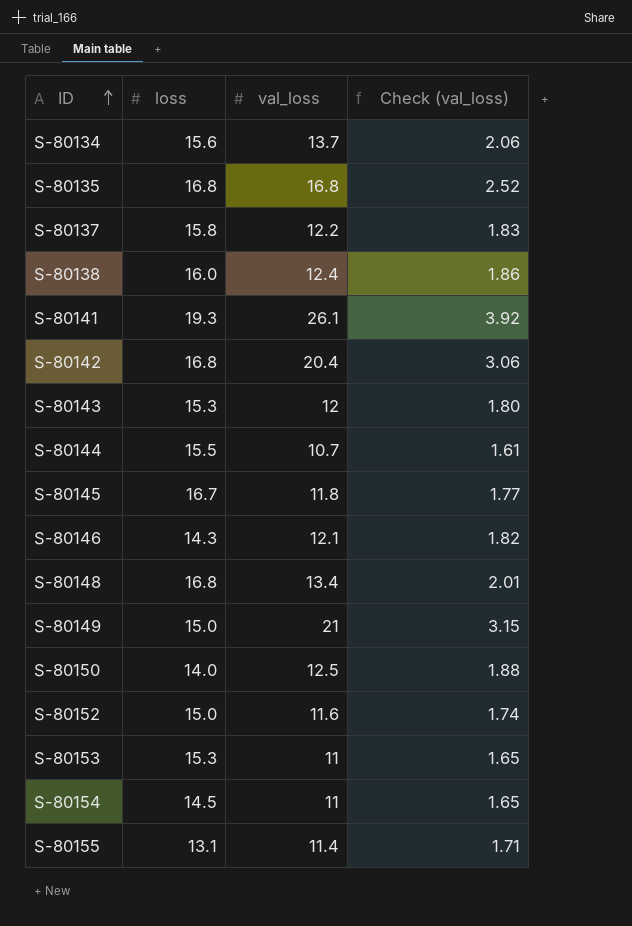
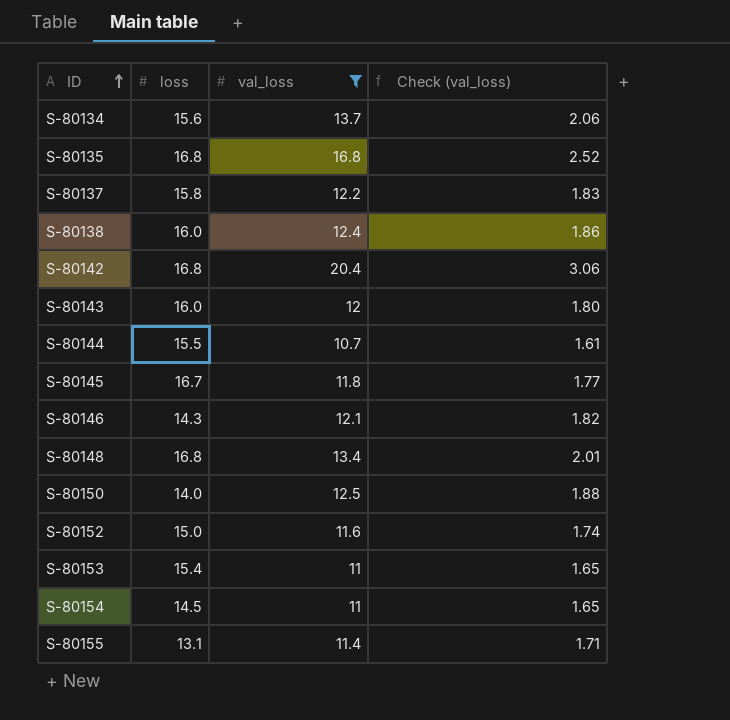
filter: none -> val_loss <= 20.4
S-80143 | loss: 15.3 -> 16.0
S-80153 | loss: 15.3 -> 15.4

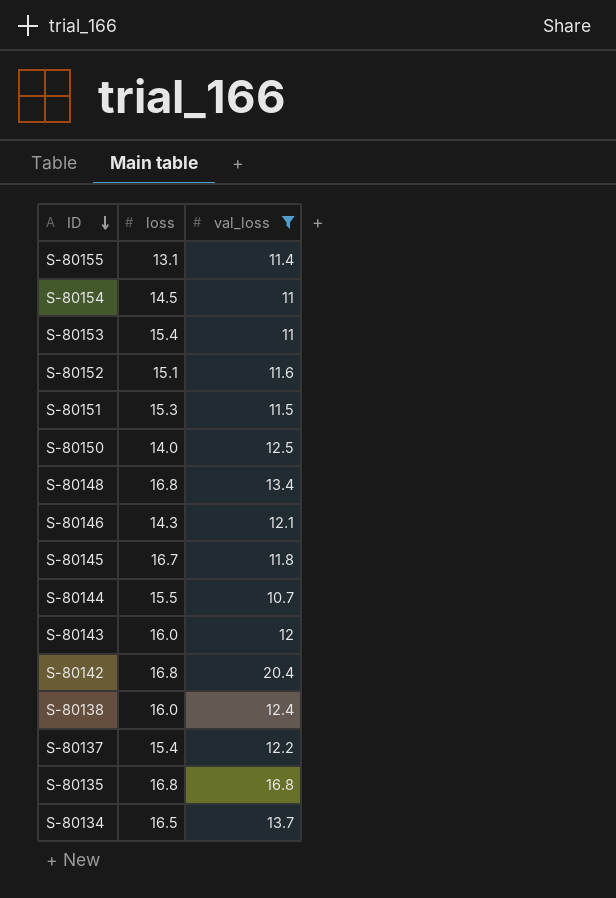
row order: ID ascending -> ID descending
column Check (val_loss) | formula: [val_loss] * 0.15 -> none
S-80152 | loss: 15.0 -> 15.1
row S-80151: none -> 15.3 | 11.5
S-80137 | loss: 15.8 -> 15.4
S-80134 | loss: 15.6 -> 16.5

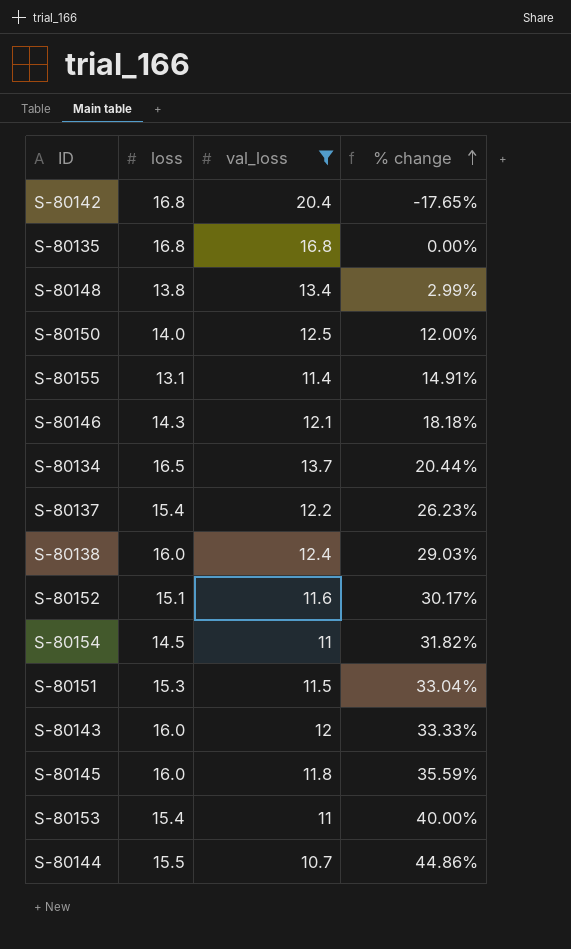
row order: ID descending -> % change ascending
column % change | formula: none -> ([loss] - [val_loss]) / [val_loss]
S-80148 | loss: 16.8 -> 13.8
S-80145 | loss: 16.7 -> 16.0

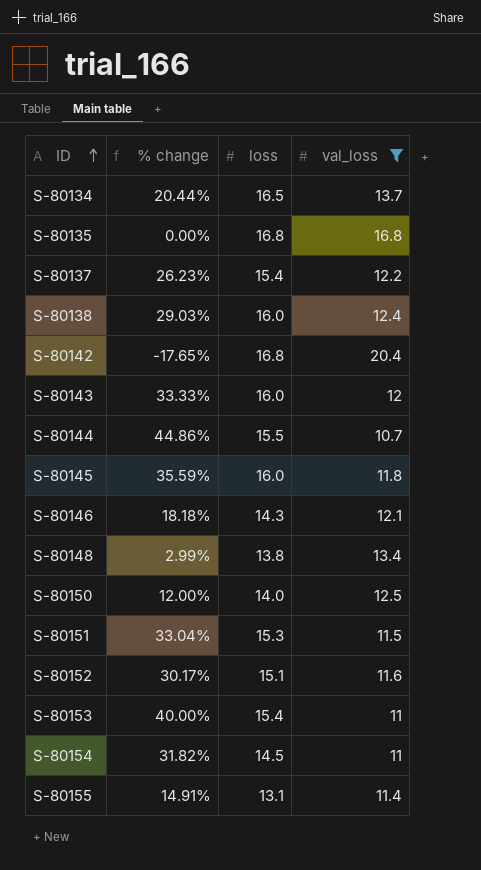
row order: % change ascending -> ID ascending
column % change | position: 4 -> 2

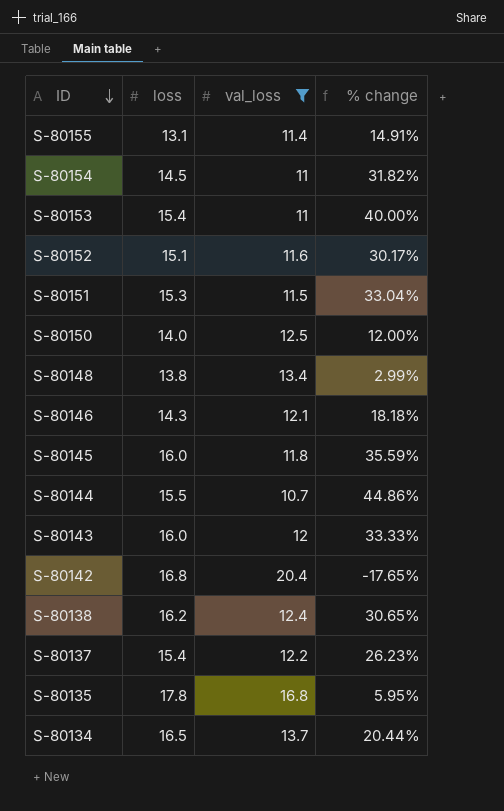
row order: ID ascending -> ID descending
column % change | position: 2 -> 4
S-80138 | loss: 16.0 -> 16.2
S-80138 | % change: 29.03% -> 30.65%
S-80135 | loss: 16.8 -> 17.8
S-80135 | % change: 0.00% -> 5.95%

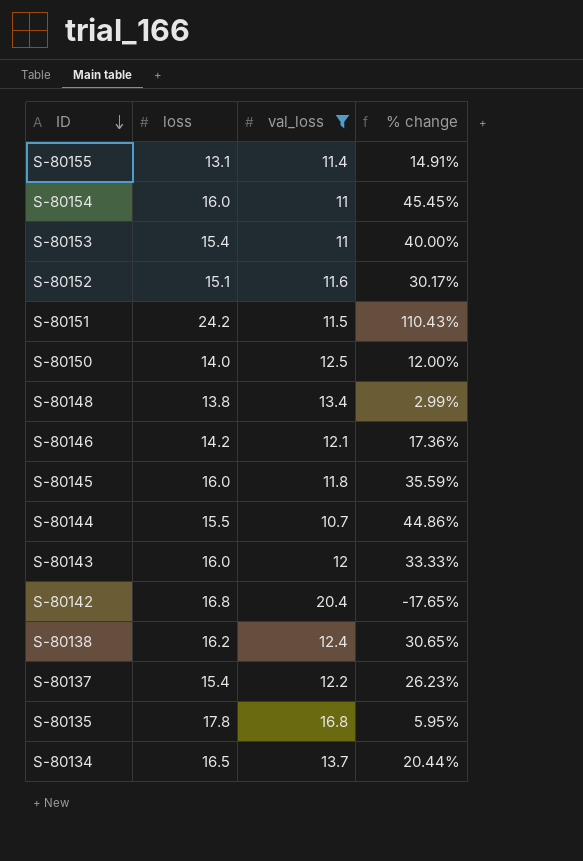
S-80154 | loss: 14.5 -> 16.0
S-80154 | % change: 31.82% -> 45.45%
S-80151 | loss: 15.3 -> 24.2
S-80151 | % change: 33.04% -> 110.43%
S-80146 | loss: 14.3 -> 14.2
S-80146 | % change: 18.18% -> 17.36%

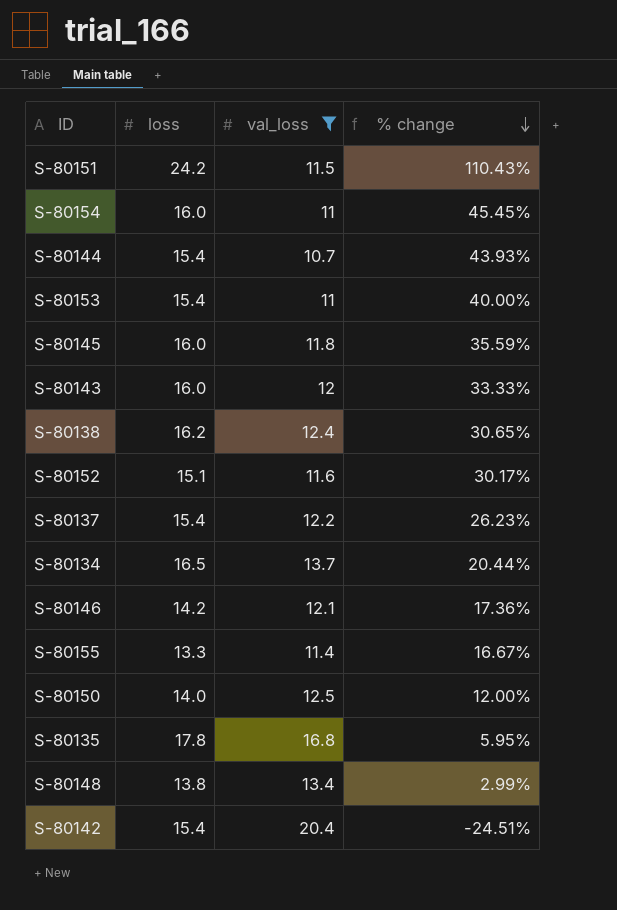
row order: ID descending -> % change descending
S-80144 | loss: 15.5 -> 15.4
S-80144 | % change: 44.86% -> 43.93%
S-80155 | loss: 13.1 -> 13.3
S-80155 | % change: 14.91% -> 16.67%
S-80142 | loss: 16.8 -> 15.4
S-80142 | % change: -17.65% -> -24.51%

